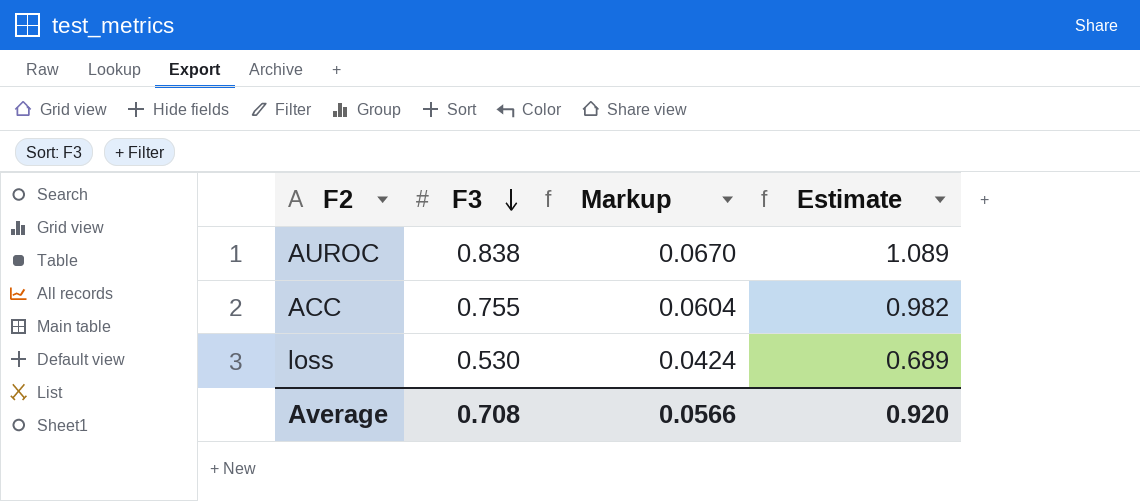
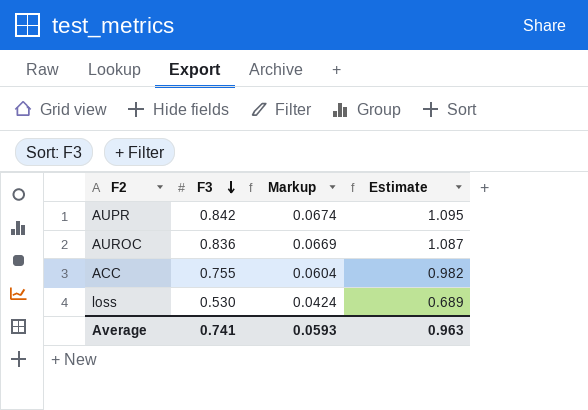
row AUPR: none -> 0.842 | 0.0674 | 1.095
AUROC | F3: 0.838 -> 0.836
AUROC | Markup: 0.0670 -> 0.0669
AUROC | Estimate: 1.089 -> 1.087
Average | F3: 0.708 -> 0.741
Average | Markup: 0.0566 -> 0.0593
Average | Estimate: 0.920 -> 0.963

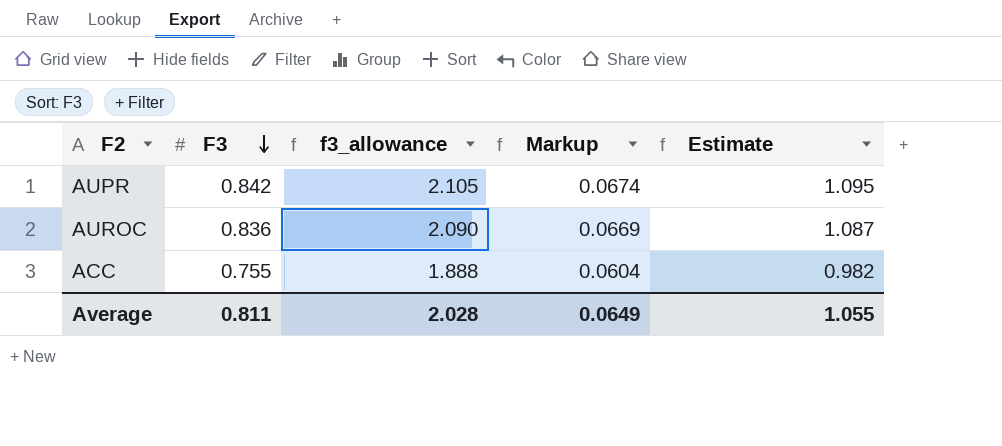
column f3_allowance | formula: none -> [F3] * 2.5
row loss: 0.530 | 0.0424 | 0.689 -> none
Average | F3: 0.741 -> 0.811
Average | Markup: 0.0593 -> 0.0649
Average | Estimate: 0.963 -> 1.055

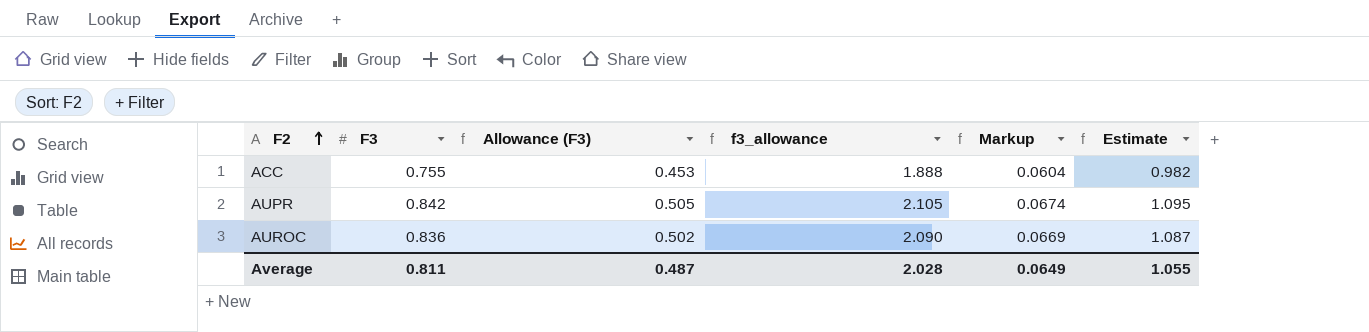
row order: F3 descending -> F2 ascending
column Allowance (F3) | formula: none -> [F3] * 0.6

